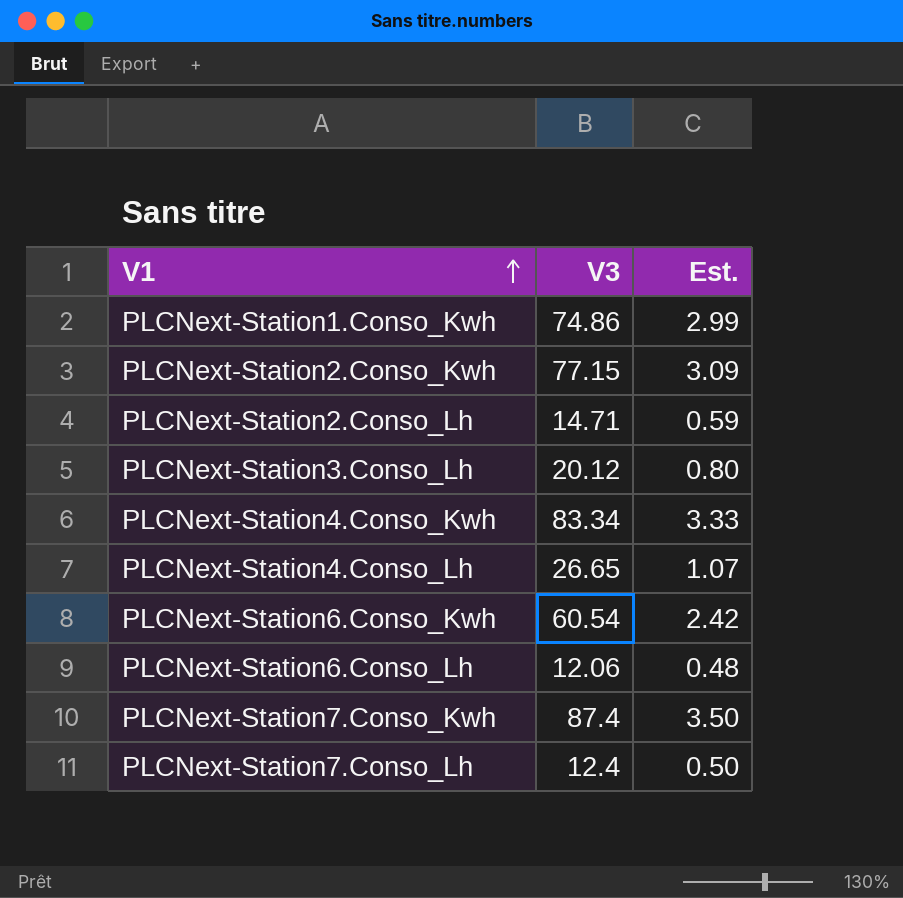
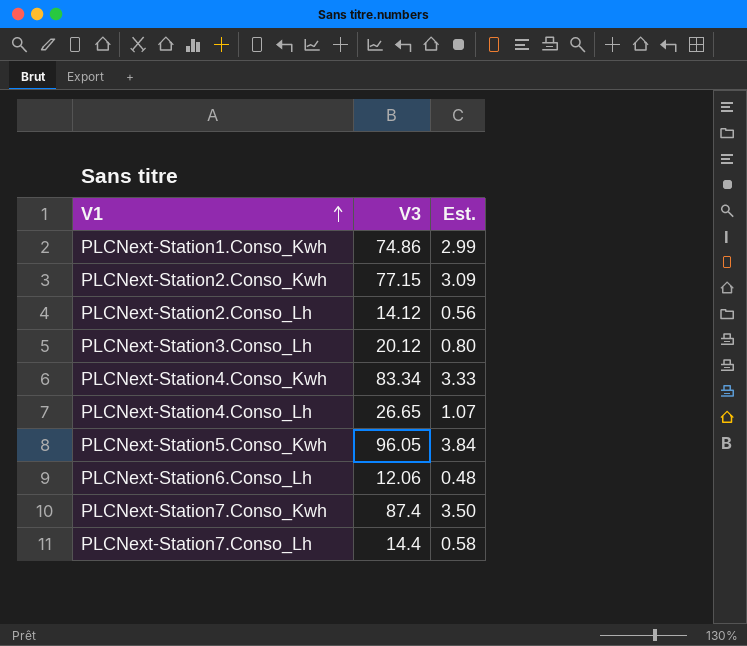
row PLCNext-Station6.Conso_Kwh: 60.54 | 2.42 -> none
PLCNext-Station2.Conso_Lh | V3: 14.71 -> 14.12
PLCNext-Station2.Conso_Lh | Est.: 0.59 -> 0.56
row PLCNext-Station5.Conso_Kwh: none -> 96.05 | 3.84
PLCNext-Station7.Conso_Lh | V3: 12.4 -> 14.4
PLCNext-Station7.Conso_Lh | Est.: 0.50 -> 0.58

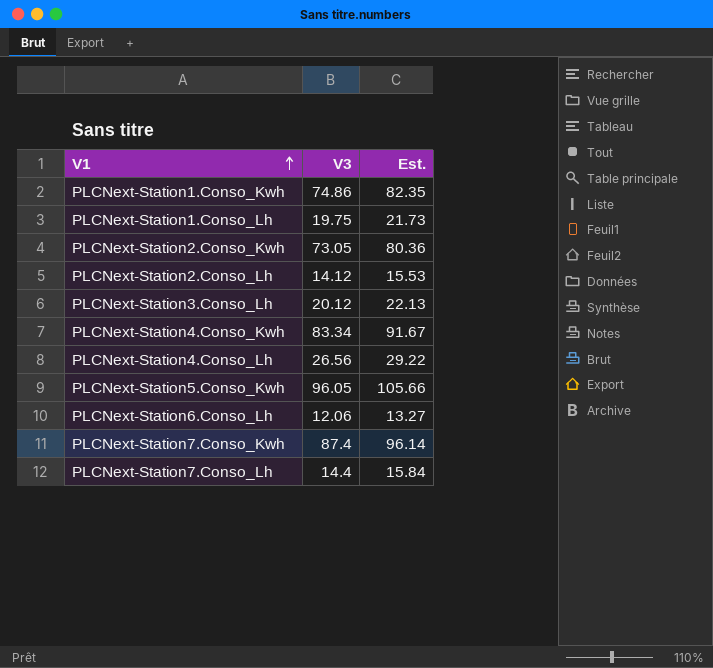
column Est. | formula: [V3] * 0.04 -> [V3] * 1.1
row PLCNext-Station1.Conso_Lh: none -> 19.75 | 21.73
PLCNext-Station2.Conso_Kwh | V3: 77.15 -> 73.05
PLCNext-Station4.Conso_Lh | V3: 26.65 -> 26.56

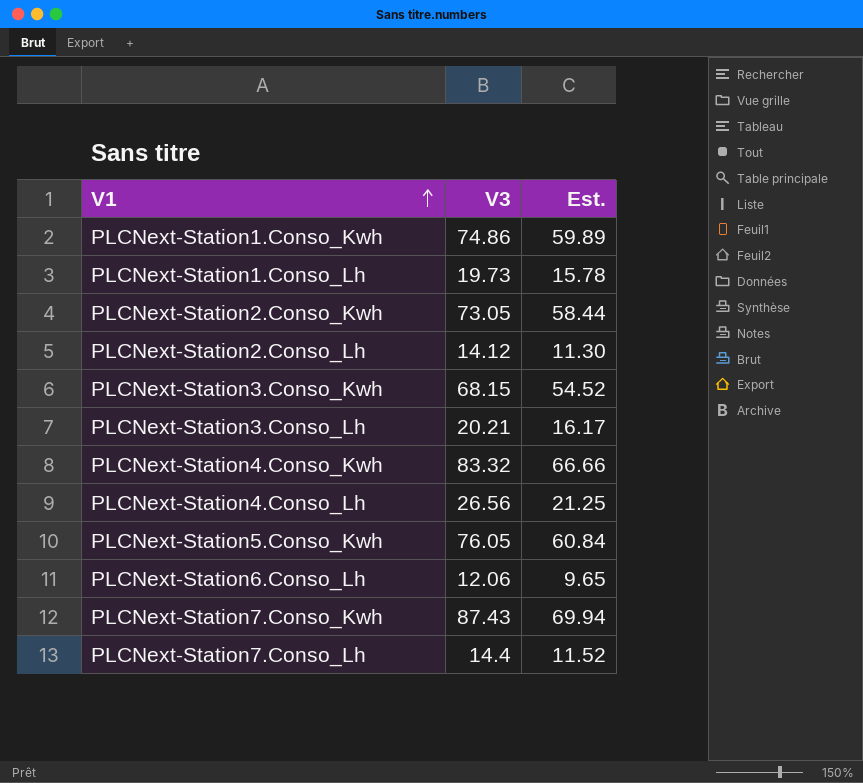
column Est. | formula: [V3] * 1.1 -> [V3] * 0.8
PLCNext-Station1.Conso_Lh | V3: 19.75 -> 19.73
row PLCNext-Station3.Conso_Kwh: none -> 68.15 | 54.52
PLCNext-Station3.Conso_Lh | V3: 20.12 -> 20.21
PLCNext-Station4.Conso_Kwh | V3: 83.34 -> 83.32
PLCNext-Station5.Conso_Kwh | V3: 96.05 -> 76.05
PLCNext-Station7.Conso_Kwh | V3: 87.4 -> 87.43

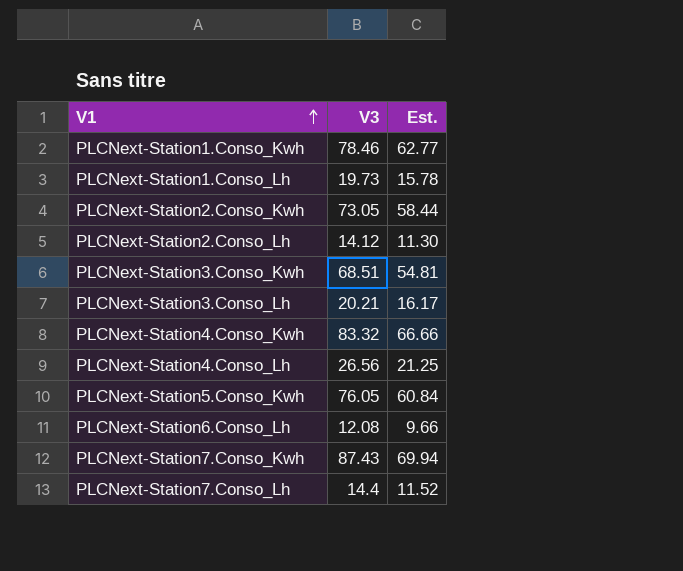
PLCNext-Station1.Conso_Kwh | V3: 74.86 -> 78.46
PLCNext-Station1.Conso_Kwh | Est.: 59.89 -> 62.77
PLCNext-Station3.Conso_Kwh | V3: 68.15 -> 68.51
PLCNext-Station3.Conso_Kwh | Est.: 54.52 -> 54.81
PLCNext-Station6.Conso_Lh | V3: 12.06 -> 12.08
PLCNext-Station6.Conso_Lh | Est.: 9.65 -> 9.66

